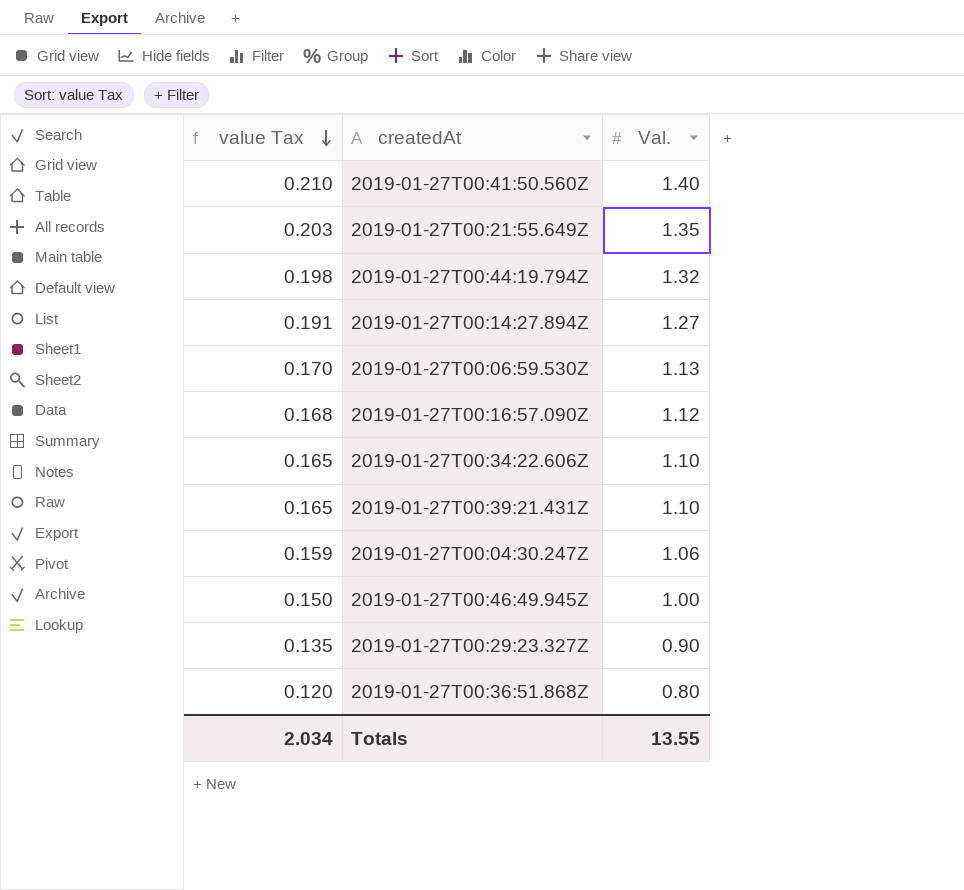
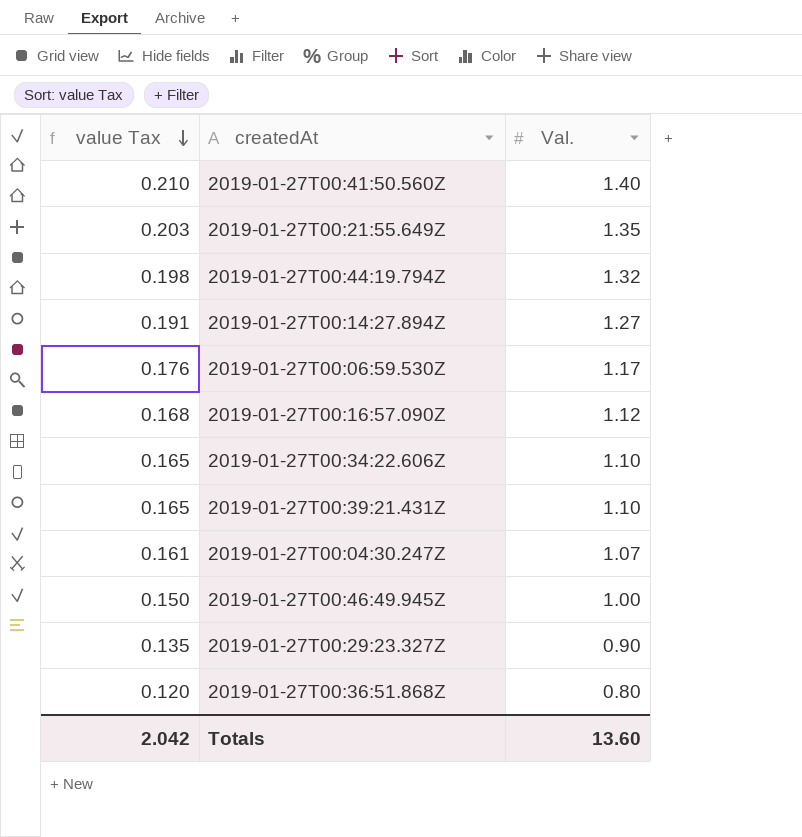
2019-01-27T00:06:59.530Z | value Tax: 0.170 -> 0.176
2019-01-27T00:06:59.530Z | Val.: 1.13 -> 1.17
2019-01-27T00:04:30.247Z | value Tax: 0.159 -> 0.161
2019-01-27T00:04:30.247Z | Val.: 1.06 -> 1.07
Totals | value Tax: 2.034 -> 2.042
Totals | Val.: 13.55 -> 13.60

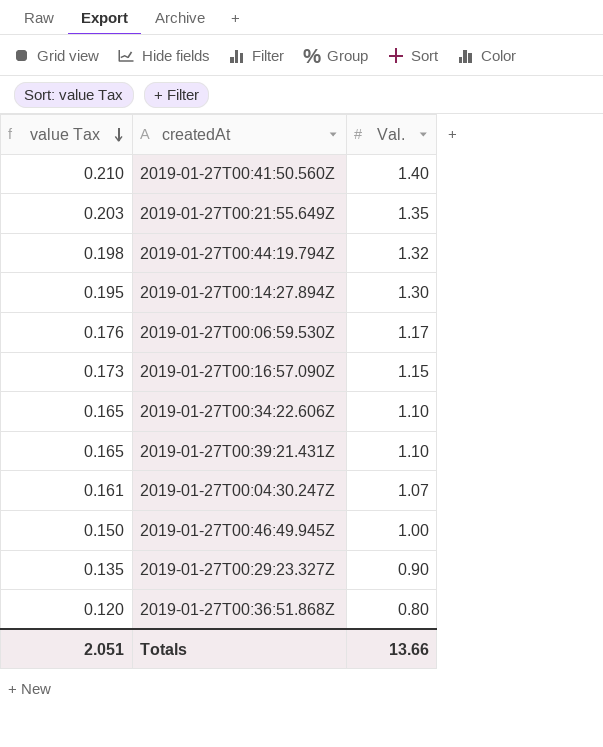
2019-01-27T00:14:27.894Z | value Tax: 0.191 -> 0.195
2019-01-27T00:14:27.894Z | Val.: 1.27 -> 1.30
2019-01-27T00:16:57.090Z | value Tax: 0.168 -> 0.173
2019-01-27T00:16:57.090Z | Val.: 1.12 -> 1.15
Totals | value Tax: 2.042 -> 2.051
Totals | Val.: 13.60 -> 13.66

